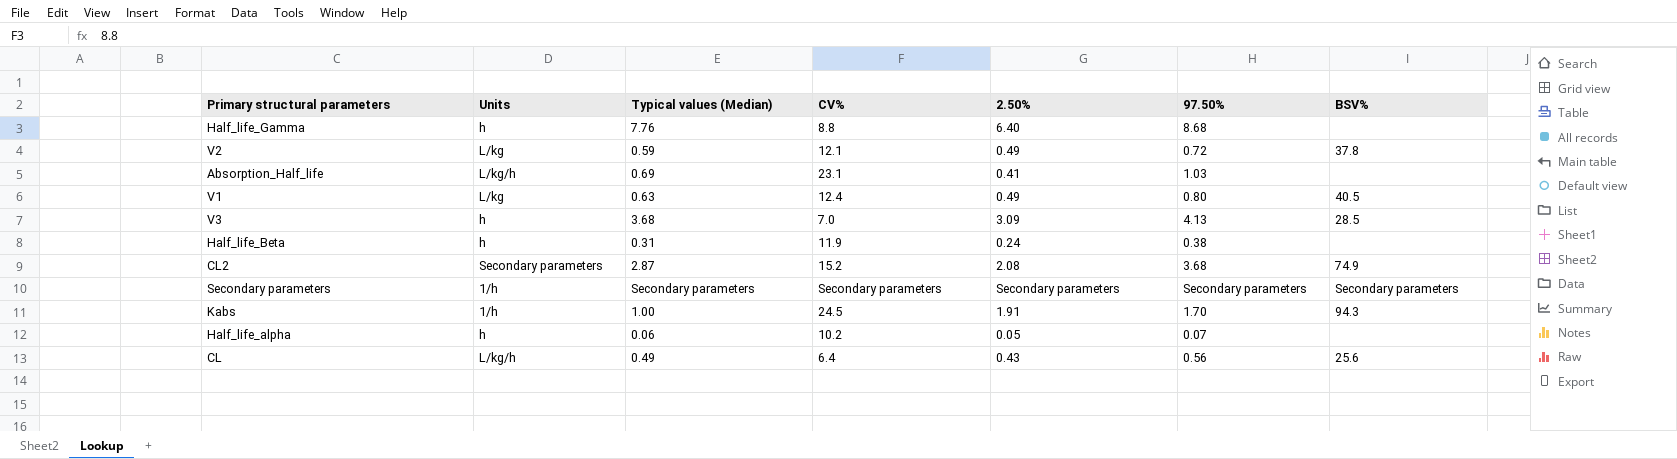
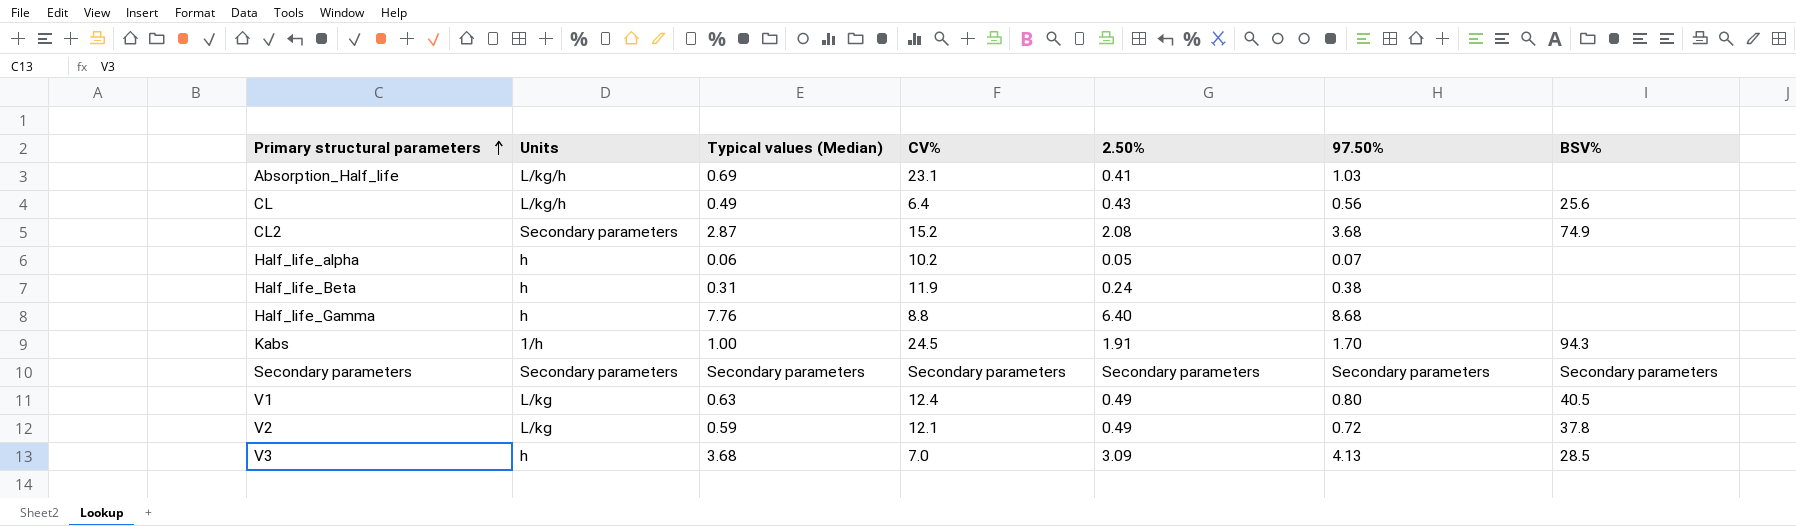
row order: none -> Primary structural parameters ascending
Secondary parameters | Units: 1/h -> Secondary parameters

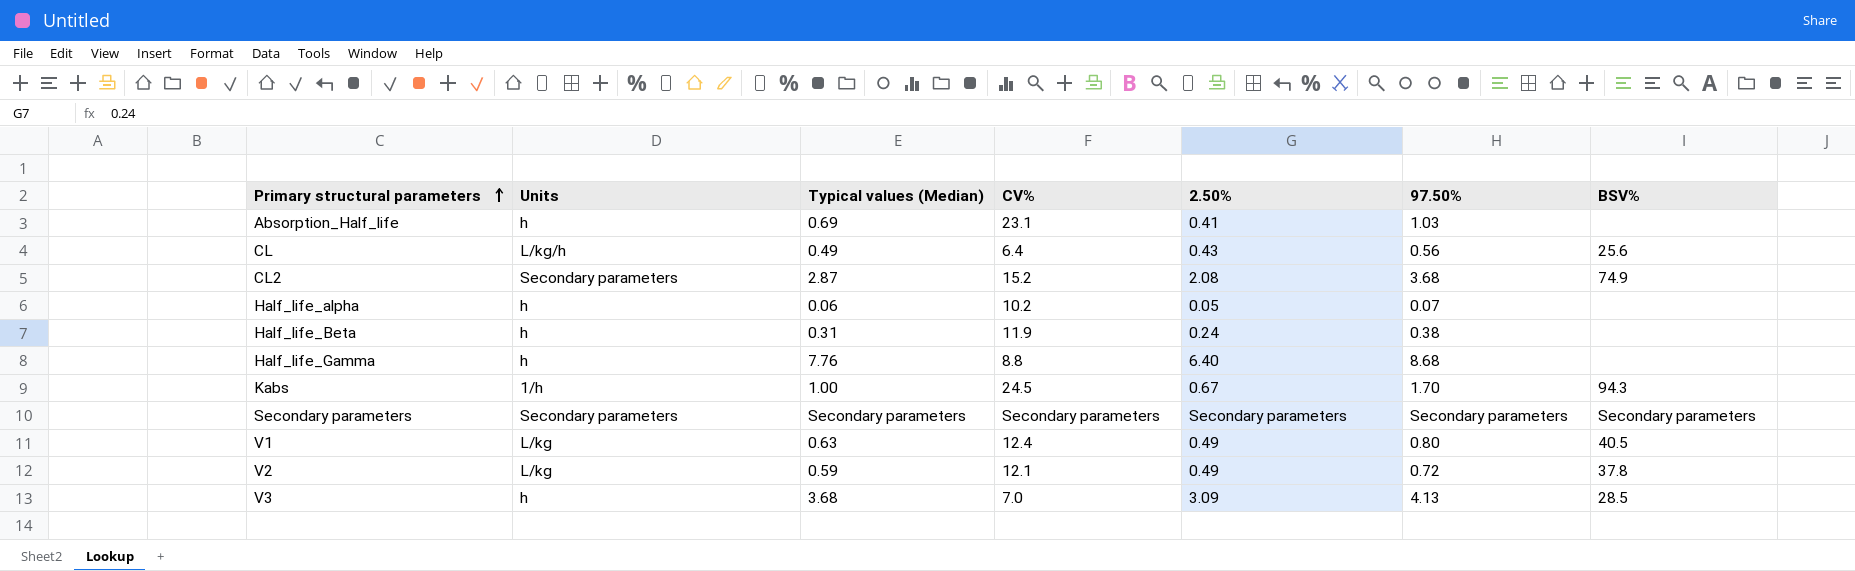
Absorption_Half_life | Units: L/kg/h -> h
Kabs | 2.50%: 1.91 -> 0.67

